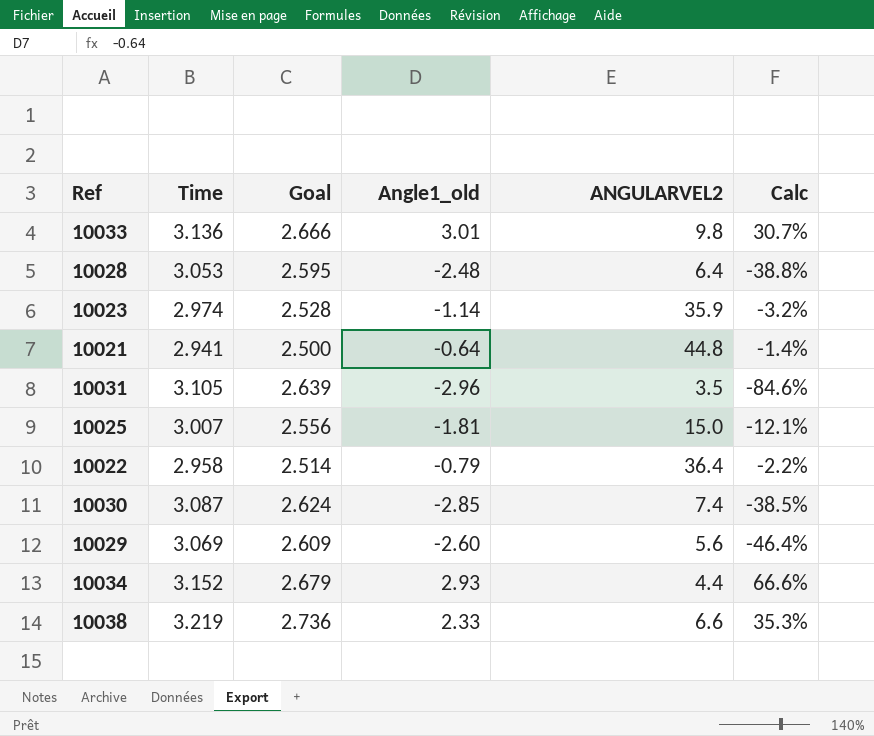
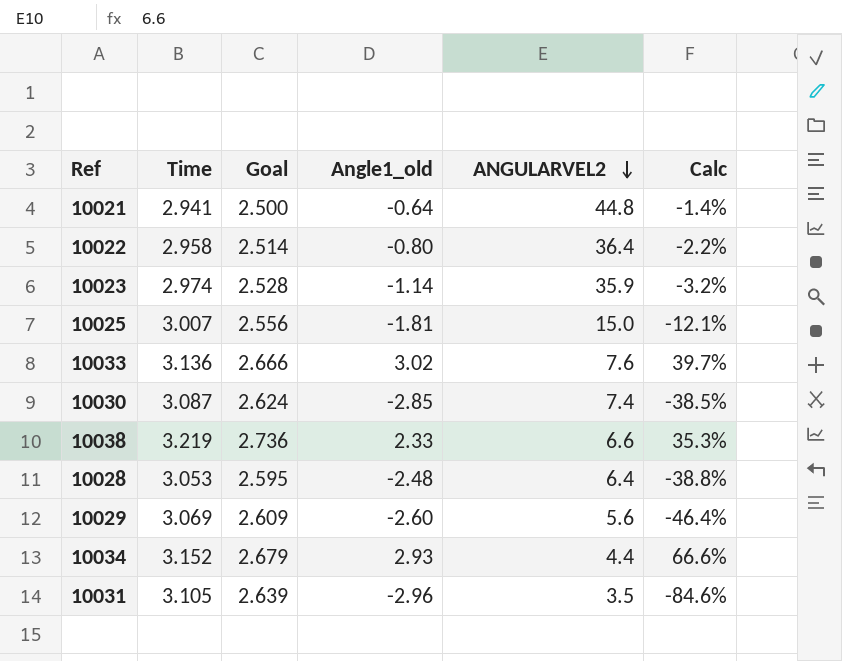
row order: none -> ANGULARVEL2 descending
10022 | Angle1_old: -0.79 -> -0.80
10033 | Angle1_old: 3.01 -> 3.02
10033 | ANGULARVEL2: 9.8 -> 7.6
10033 | Calc: 30.7% -> 39.7%

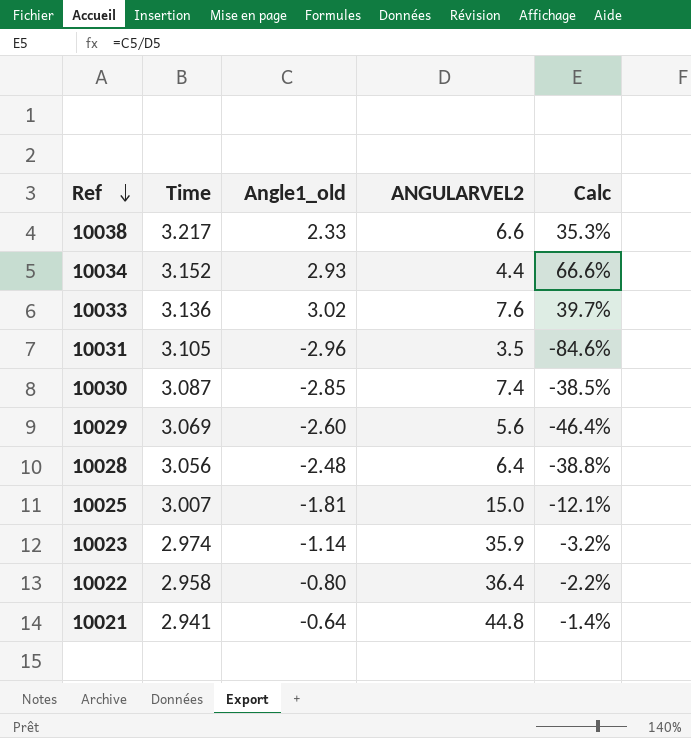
row order: ANGULARVEL2 descending -> Ref descending
column Goal | formula: [Time] * 0.85 -> none
10038 | Time: 3.219 -> 3.217
10028 | Time: 3.053 -> 3.056

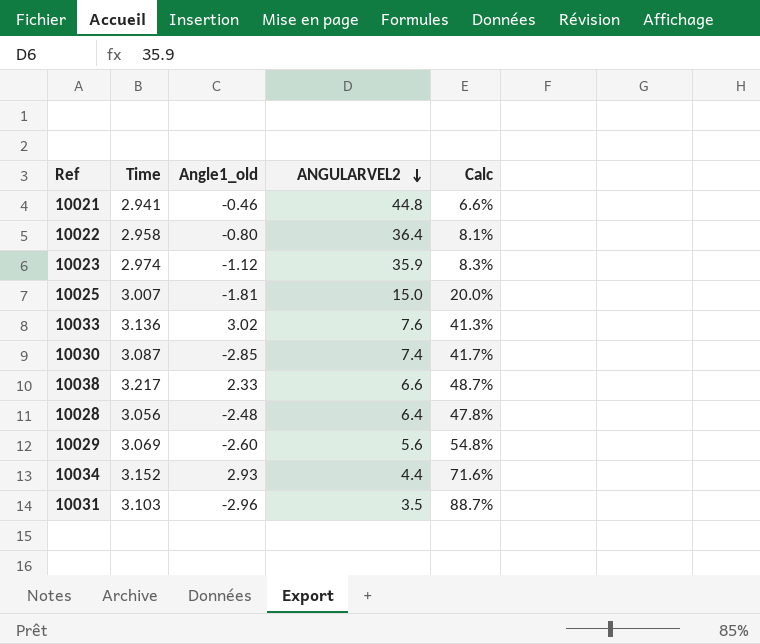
row order: Ref descending -> ANGULARVEL2 descending
column Calc | formula: [Angle1_old] / [ANGULARVEL2] -> [Time] / [ANGULARVEL2]
10021 | Angle1_old: -0.64 -> -0.46
10023 | Angle1_old: -1.14 -> -1.12
10031 | Time: 3.105 -> 3.103

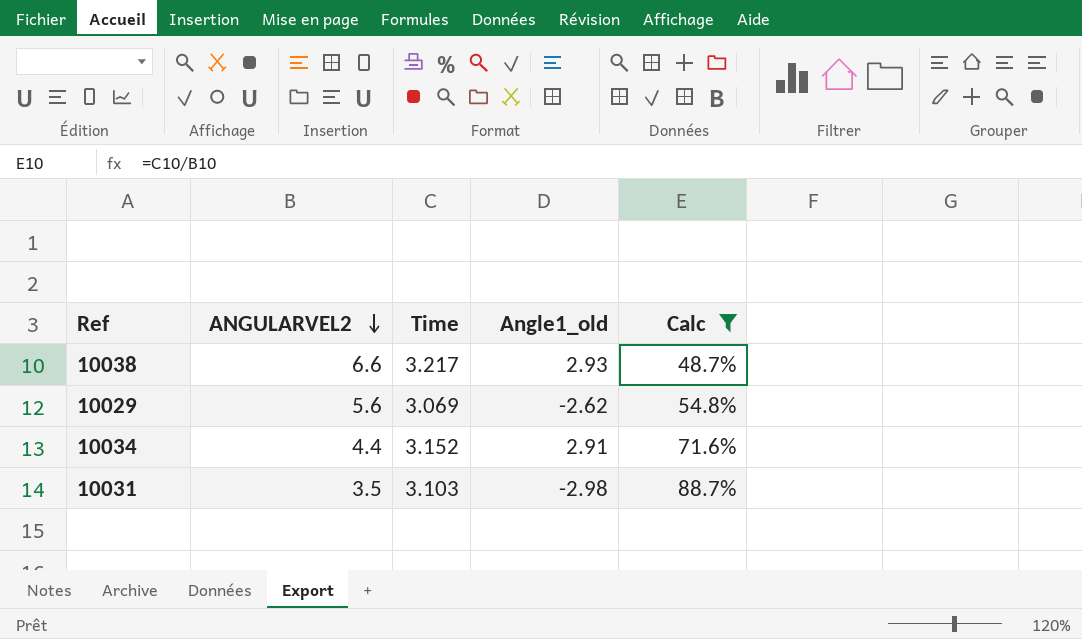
filter: none -> Calc >= 48.7%
column ANGULARVEL2 | position: 4 -> 2
10038 | Angle1_old: 2.33 -> 2.93
10029 | Angle1_old: -2.60 -> -2.62
10034 | Angle1_old: 2.93 -> 2.91
10031 | Angle1_old: -2.96 -> -2.98

